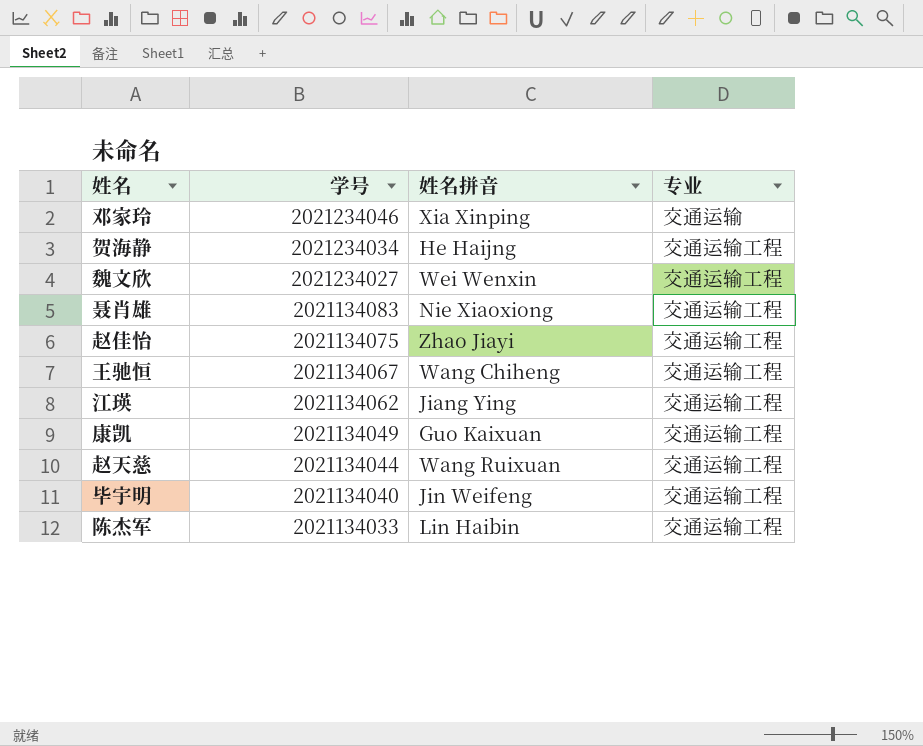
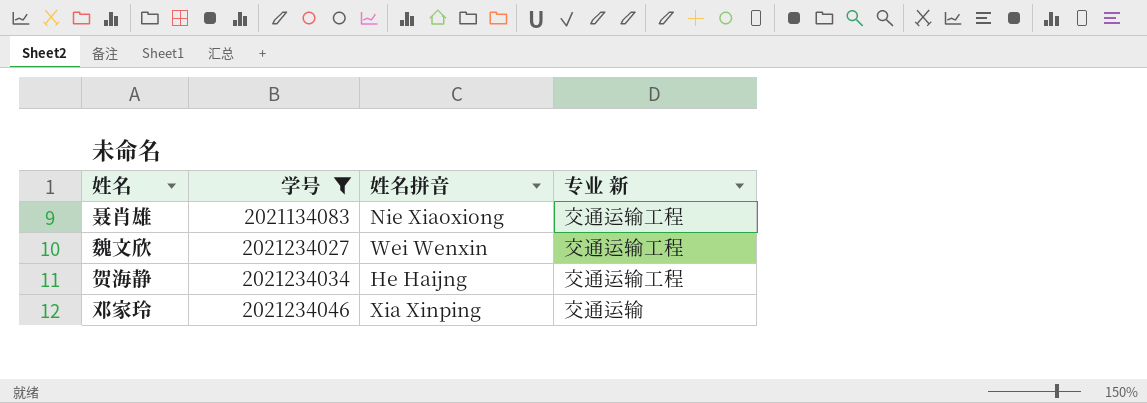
filter: none -> 学号 >= 2021134083
row order: 学号 descending -> 学号 ascending
column name: 专业 -> 专业 新

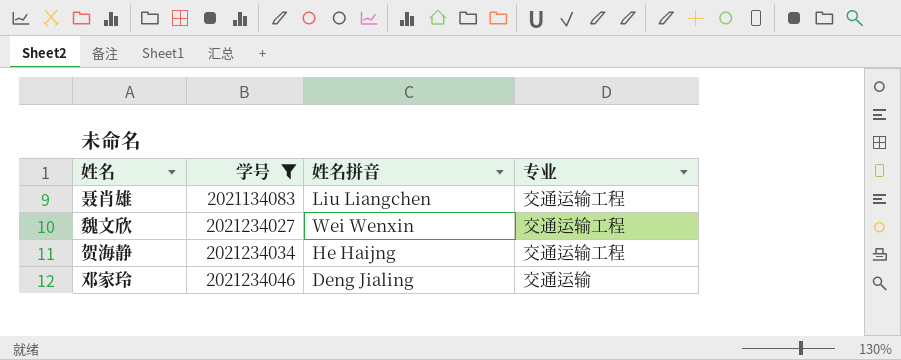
column name: 专业 新 -> 专业
聂肖雄 | 姓名拼音: Nie Xiaoxiong -> Liu Liangchen
邓家玲 | 姓名拼音: Xia Xinping -> Deng Jialing

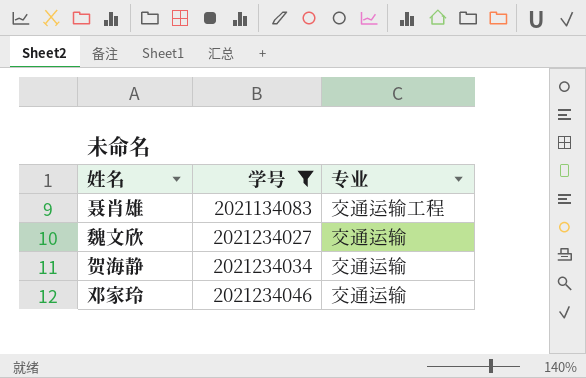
column 姓名拼音 | position: 3 -> none
魏文欣 | 专业: 交通运输工程 -> 交通运输
贺海静 | 专业: 交通运输工程 -> 交通运输

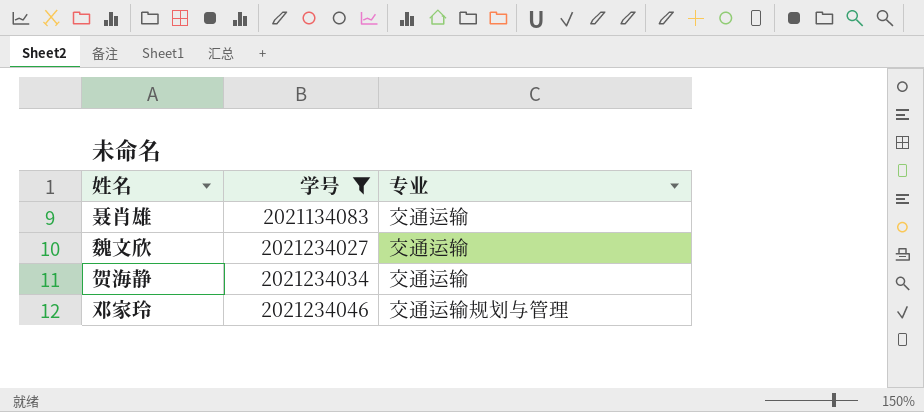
聂肖雄 | 专业: 交通运输工程 -> 交通运输
邓家玲 | 专业: 交通运输 -> 交通运输规划与管理

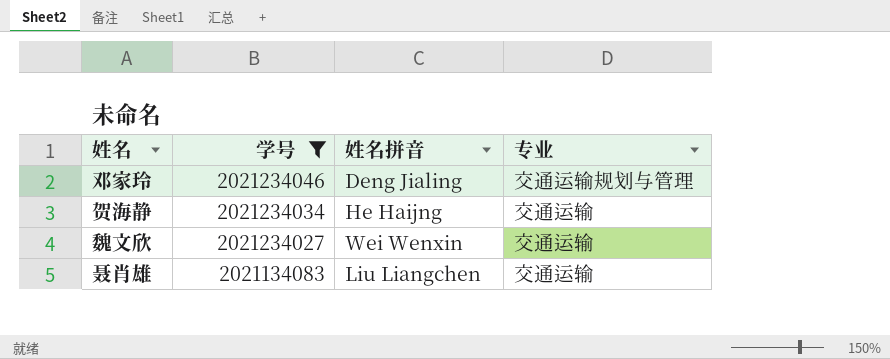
row order: 学号 ascending -> 学号 descending
column 姓名拼音 | position: none -> 3

